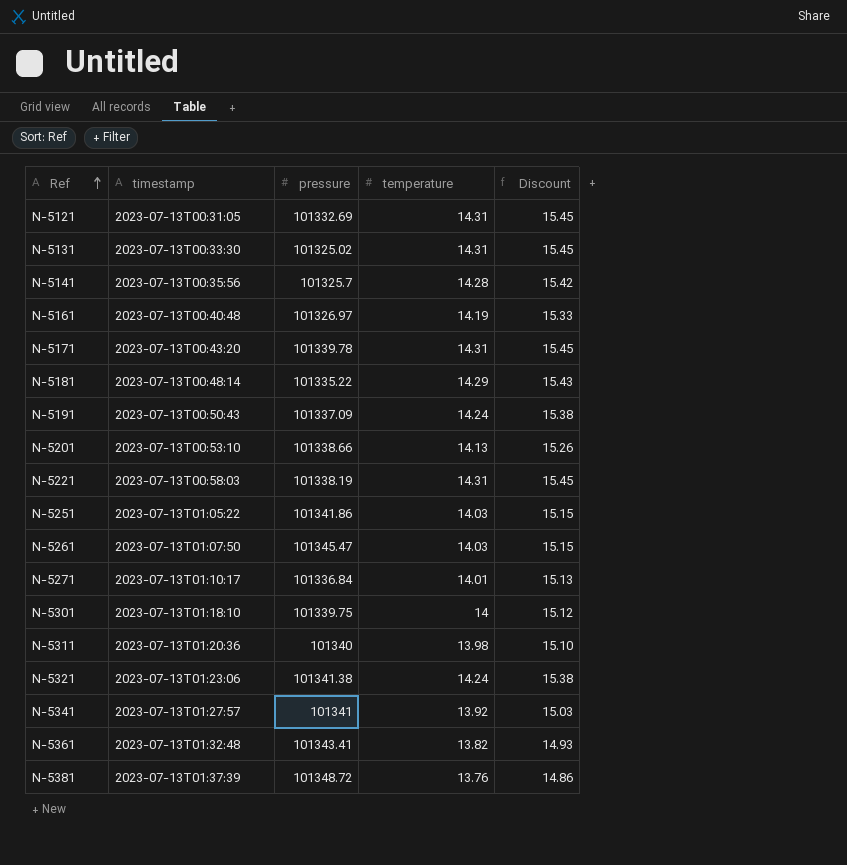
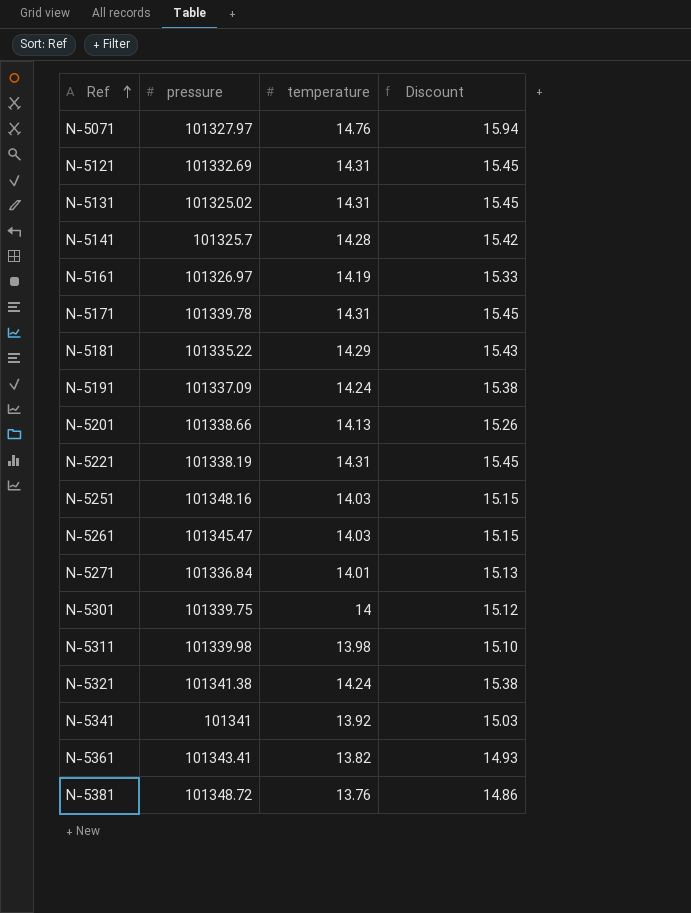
column timestamp | position: 2 -> none
row N-5071: none -> 101327.97 | 14.76 | 15.94
N-5251 | pressure: 101341.86 -> 101348.16
N-5311 | pressure: 101340 -> 101339.98

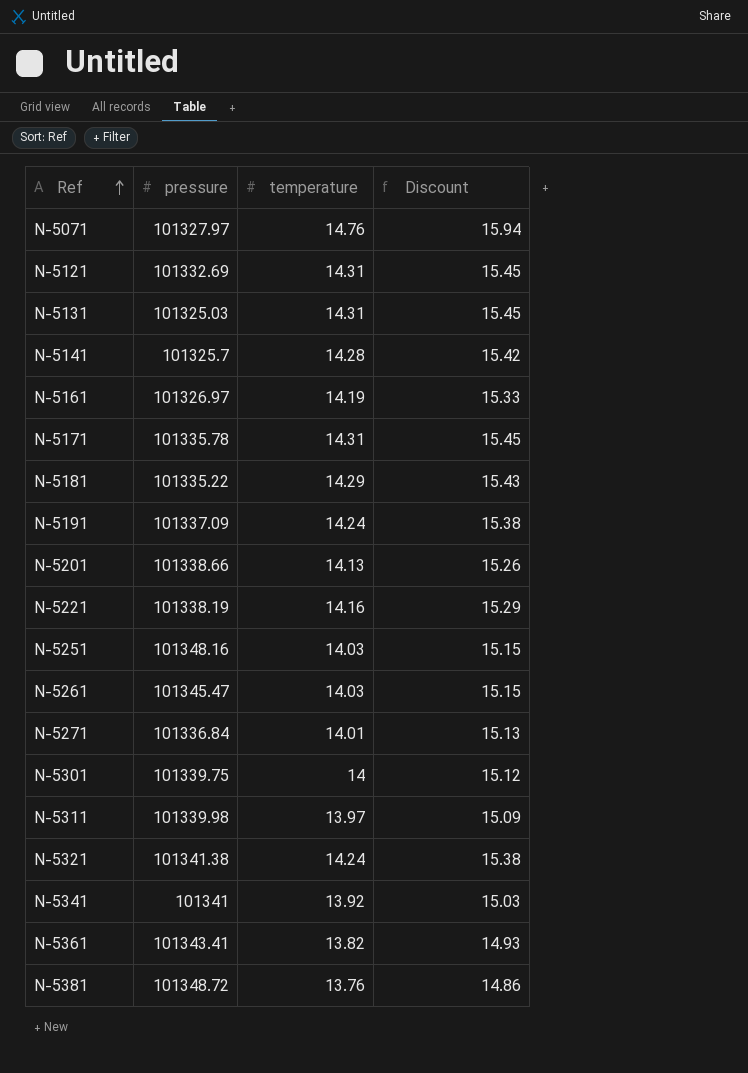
N-5131 | pressure: 101325.02 -> 101325.03
N-5171 | pressure: 101339.78 -> 101335.78
N-5221 | temperature: 14.31 -> 14.16
N-5221 | Discount: 15.45 -> 15.29
N-5311 | temperature: 13.98 -> 13.97
N-5311 | Discount: 15.10 -> 15.09

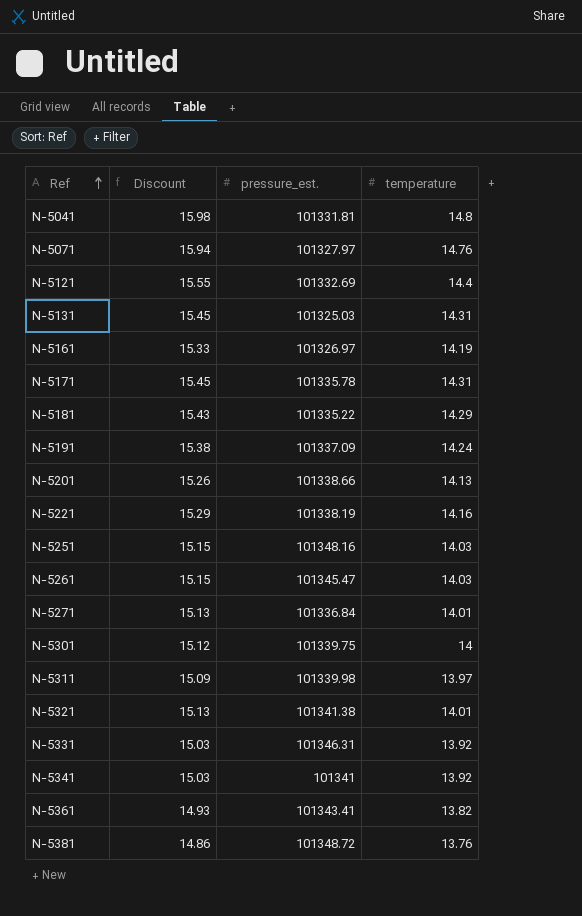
column Discount | position: 4 -> 2
column name: pressure -> pressure_est.
row N-5141: 101325.7 | 14.28 | 15.42 -> none
row N-5041: none -> 15.98 | 101331.81 | 14.8
N-5121 | Discount: 15.45 -> 15.55
N-5121 | temperature: 14.31 -> 14.4
N-5321 | Discount: 15.38 -> 15.13
N-5321 | temperature: 14.24 -> 14.01
row N-5331: none -> 15.03 | 101346.31 | 13.92

